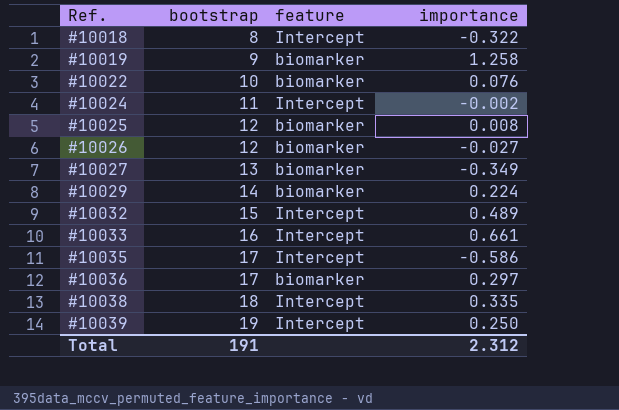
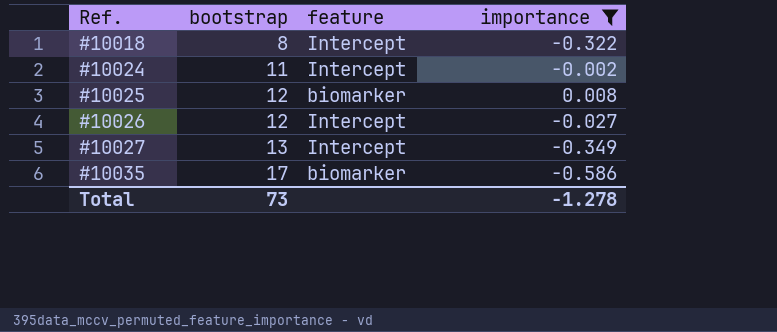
filter: none -> importance <= 0.008
#10026 | feature: biomarker -> Intercept
#10027 | feature: biomarker -> Intercept
#10035 | feature: Intercept -> biomarker
Total | bootstrap: 191 -> 73
Total | importance: 2.312 -> -1.278

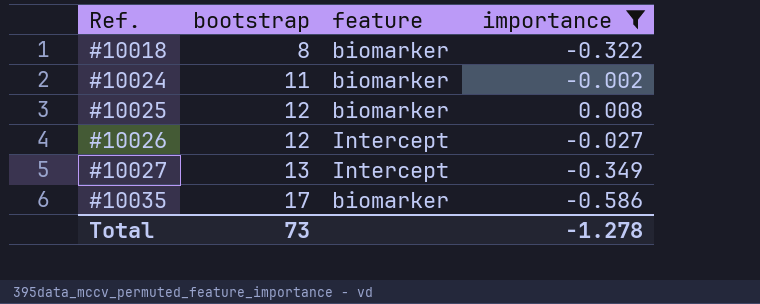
#10018 | feature: Intercept -> biomarker
#10024 | feature: Intercept -> biomarker

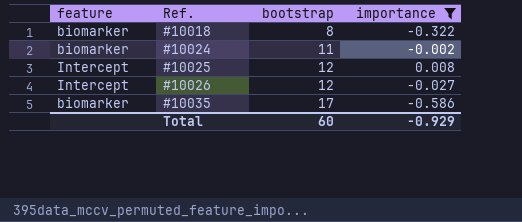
column feature | position: 3 -> 1
row #10027: 13 | Intercept | -0.349 -> none
#10025 | feature: biomarker -> Intercept
Total | bootstrap: 73 -> 60
Total | importance: -1.278 -> -0.929

